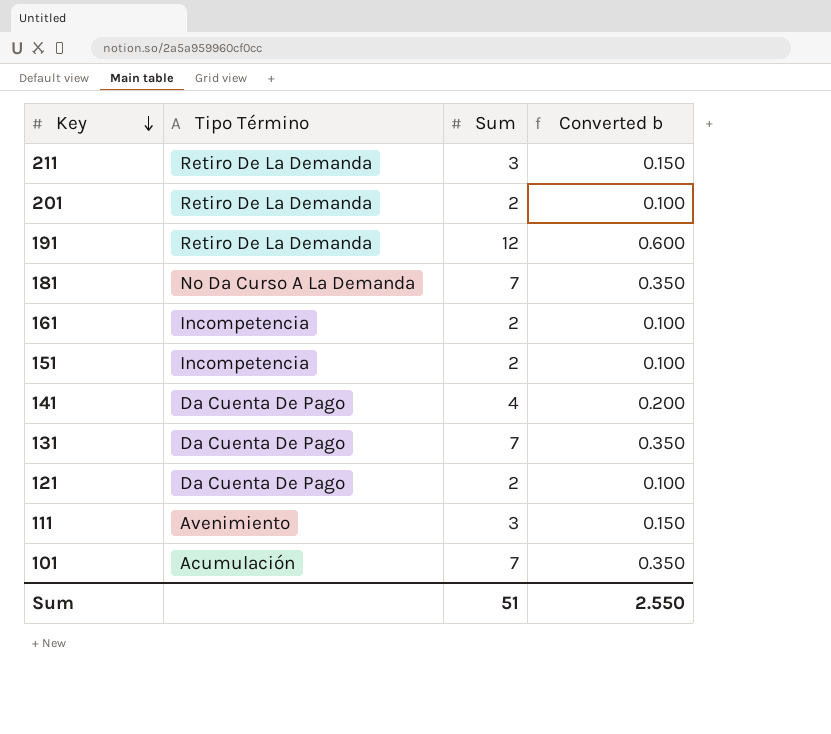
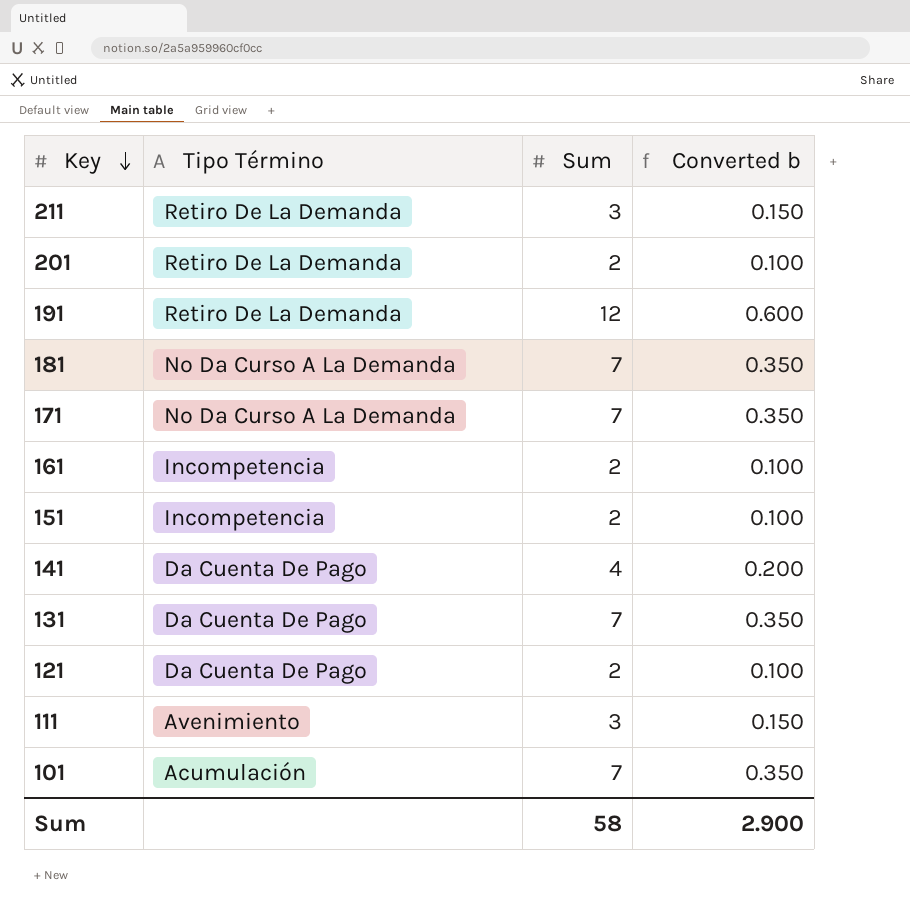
row 171: none -> No Da Curso A La Demanda | 7 | 0.350
Sum | Sum: 51 -> 58
Sum | Converted b: 2.550 -> 2.900

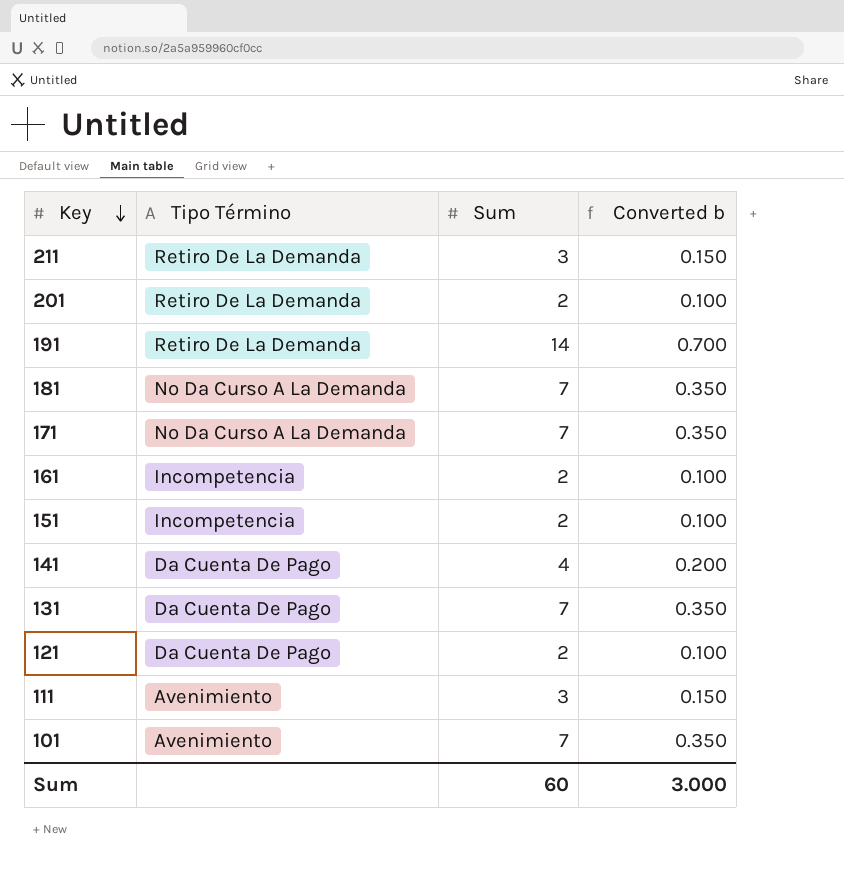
191 | Sum: 12 -> 14
191 | Converted b: 0.600 -> 0.700
101 | Tipo Término: Acumulación -> Avenimiento
Sum | Sum: 58 -> 60
Sum | Converted b: 2.900 -> 3.000

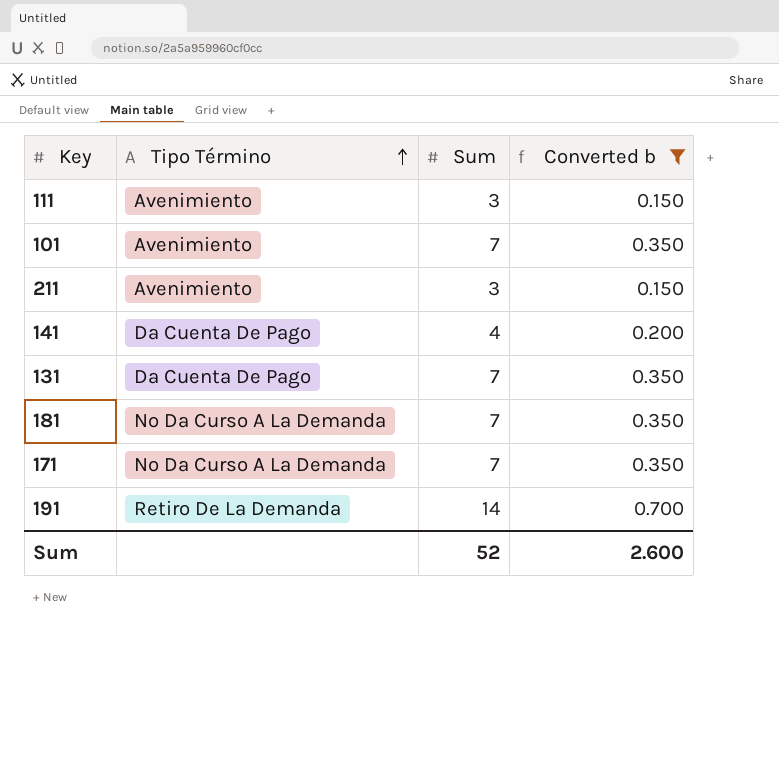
filter: none -> Converted b != 0.100
row order: Key descending -> Tipo Término ascending
211 | Tipo Término: Retiro De La Demanda -> Avenimiento
Sum | Sum: 60 -> 52
Sum | Converted b: 3.000 -> 2.600

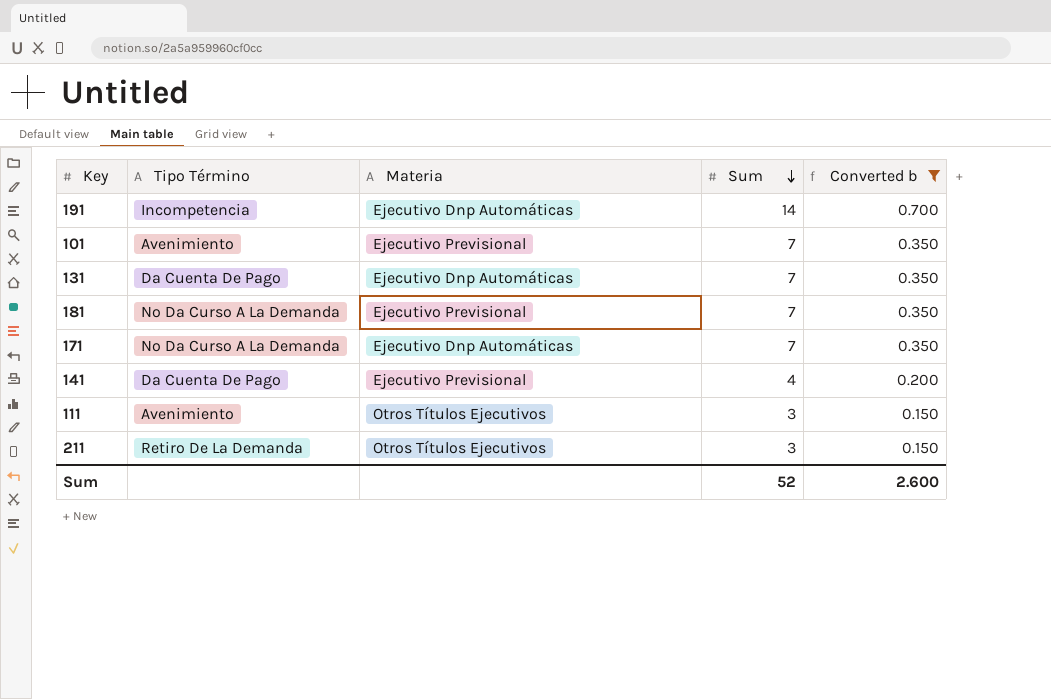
row order: Tipo Término ascending -> Sum descending
column Materia | position: none -> 3
191 | Tipo Término: Retiro De La Demanda -> Incompetencia
211 | Tipo Término: Avenimiento -> Retiro De La Demanda

